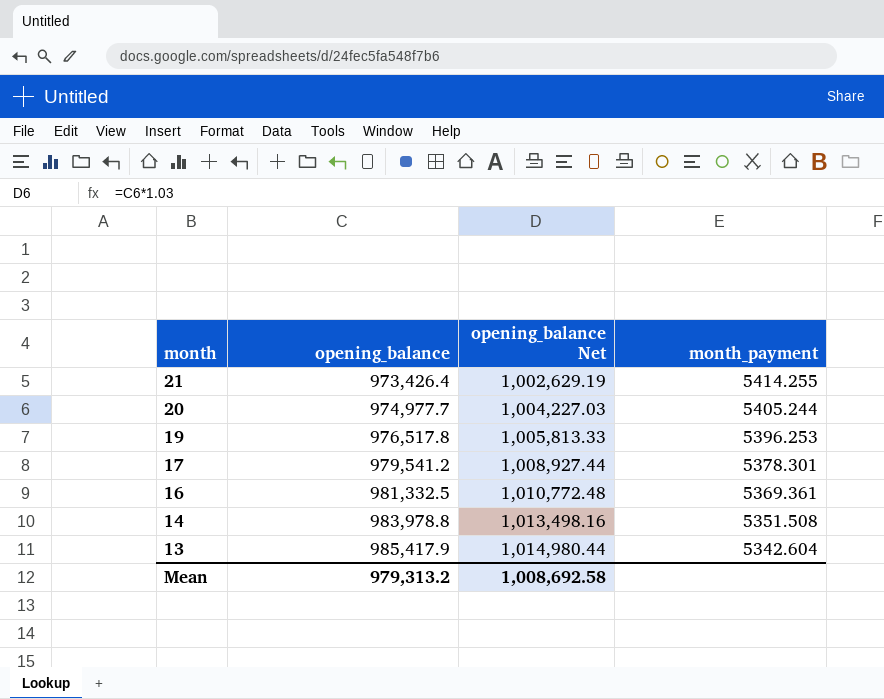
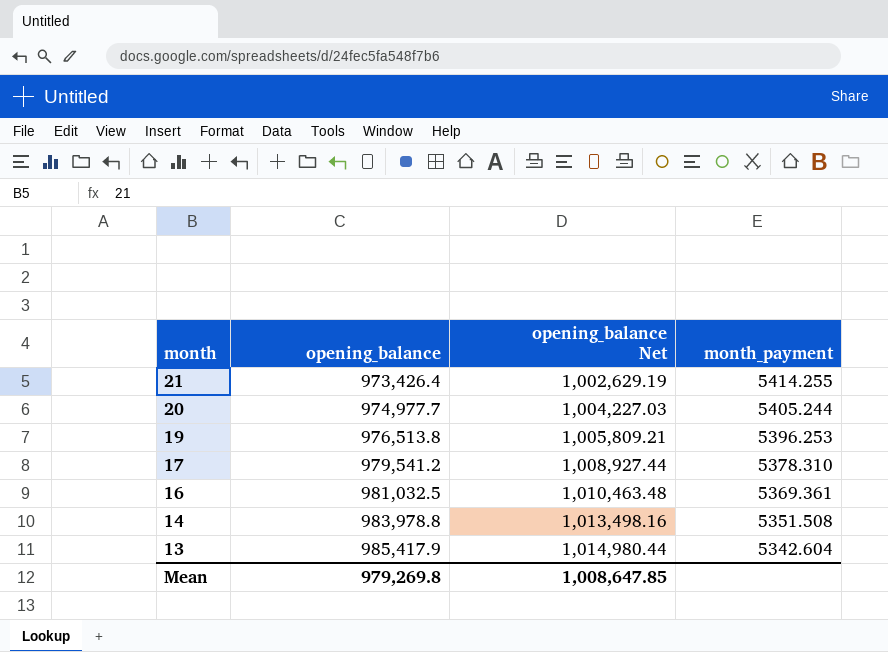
19 | opening_balance: 976,517.8 -> 976,513.8
19 | opening_balance Net: 1,005,813.33 -> 1,005,809.21
17 | month_payment: 5378.301 -> 5378.310
16 | opening_balance: 981,332.5 -> 981,032.5
16 | opening_balance Net: 1,010,772.48 -> 1,010,463.48
Mean | opening_balance: 979,313.2 -> 979,269.8
Mean | opening_balance Net: 1,008,692.58 -> 1,008,647.85

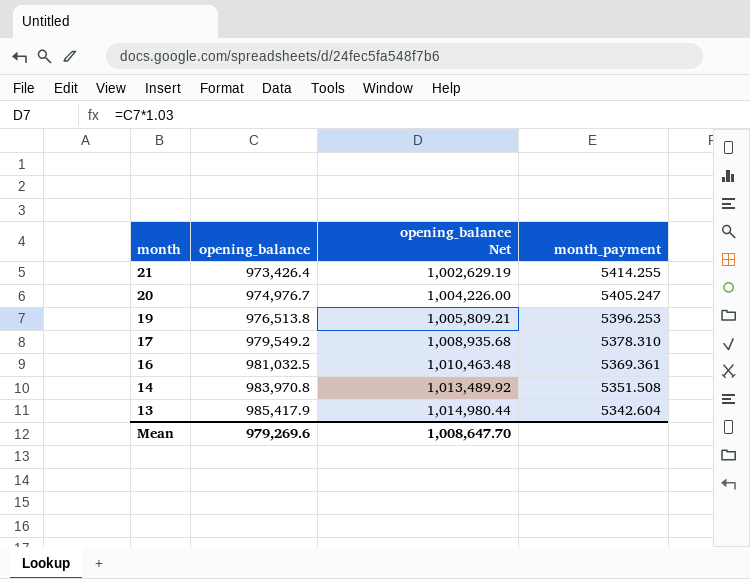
20 | opening_balance: 974,977.7 -> 974,976.7
20 | opening_balance Net: 1,004,227.03 -> 1,004,226.00
20 | month_payment: 5405.244 -> 5405.247
17 | opening_balance: 979,541.2 -> 979,549.2
17 | opening_balance Net: 1,008,927.44 -> 1,008,935.68
14 | opening_balance: 983,978.8 -> 983,970.8
14 | opening_balance Net: 1,013,498.16 -> 1,013,489.92
Mean | opening_balance: 979,269.8 -> 979,269.6
Mean | opening_balance Net: 1,008,647.85 -> 1,008,647.70

